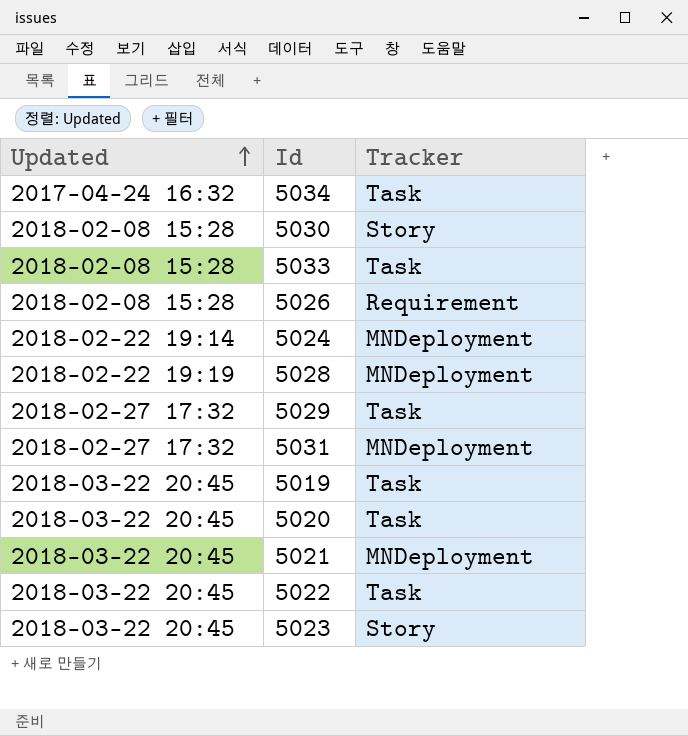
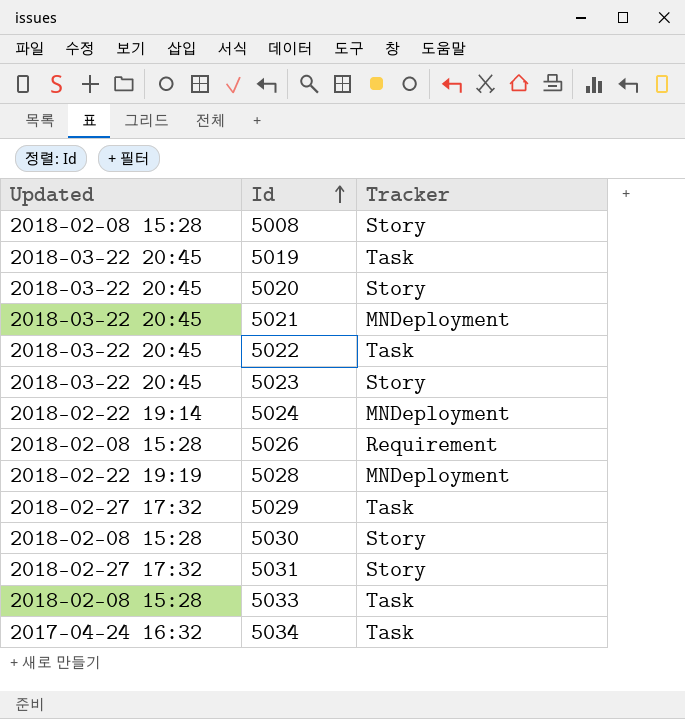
row order: Updated ascending -> Id ascending
row 5008: none -> 2018-02-08 15:28 | Story
5020 | Tracker: Task -> Story
5031 | Tracker: MNDeployment -> Story

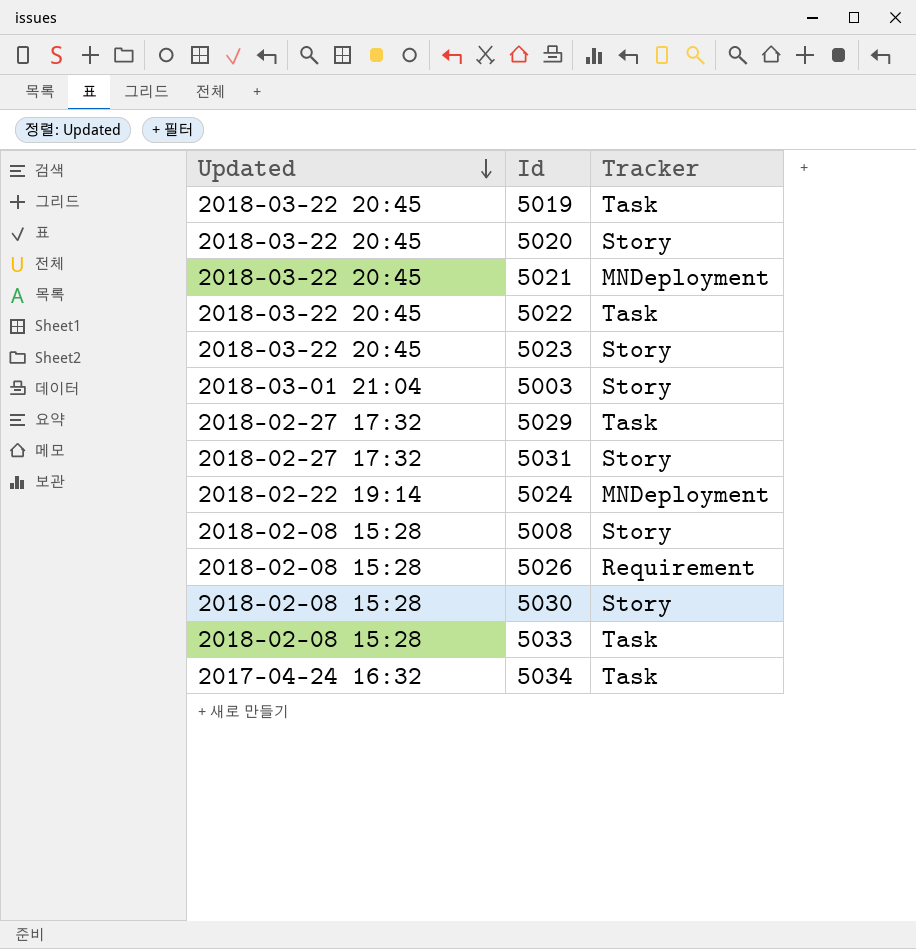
row order: Id ascending -> Updated descending
row 5028: 2018-02-22 19:19 | MNDeployment -> none
row 5003: none -> 2018-03-01 21:04 | Story

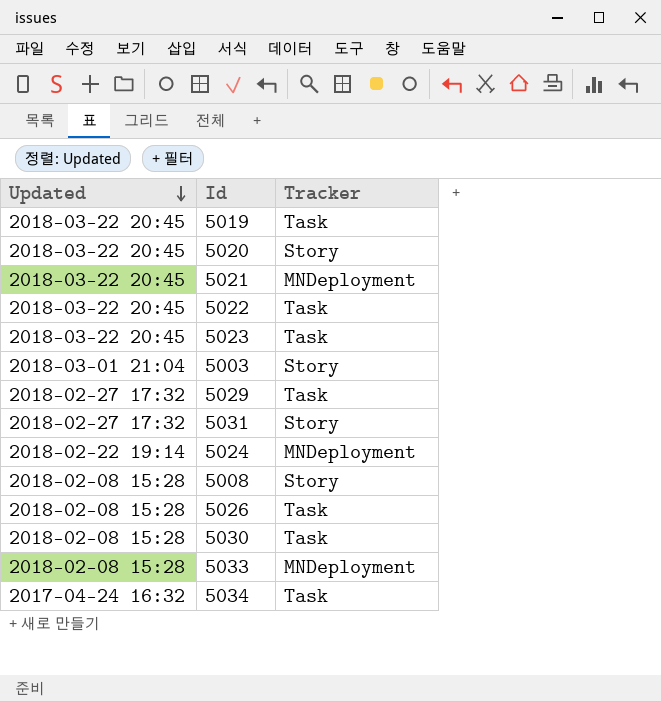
5023 | Tracker: Story -> Task
5026 | Tracker: Requirement -> Task
5030 | Tracker: Story -> Task
5033 | Tracker: Task -> MNDeployment

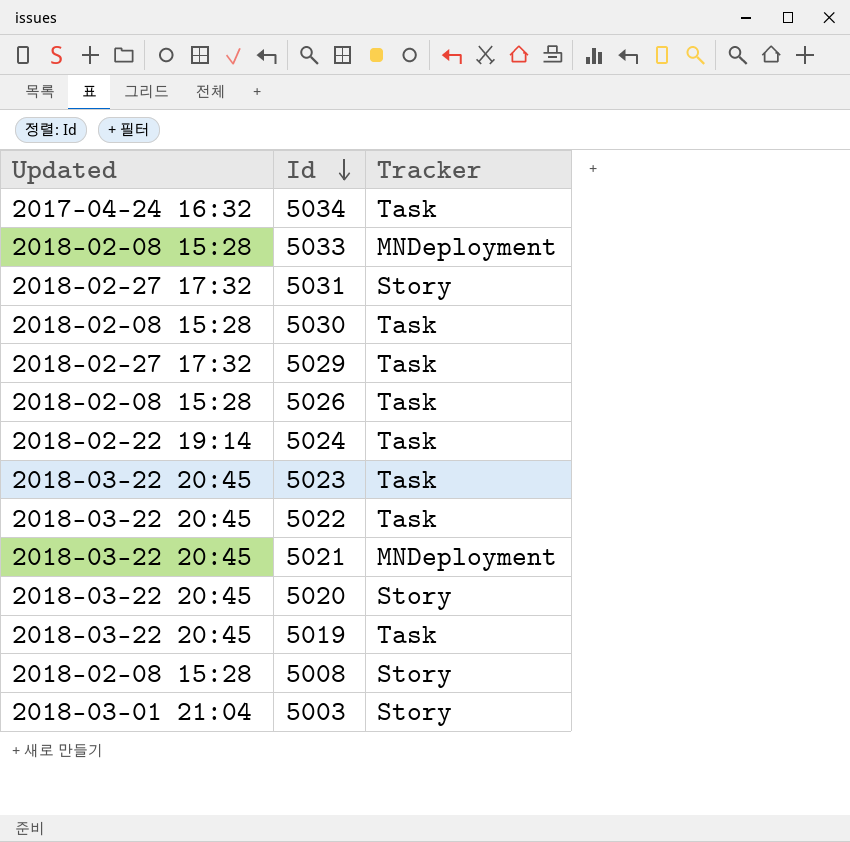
row order: Updated descending -> Id descending
5024 | Tracker: MNDeployment -> Task

